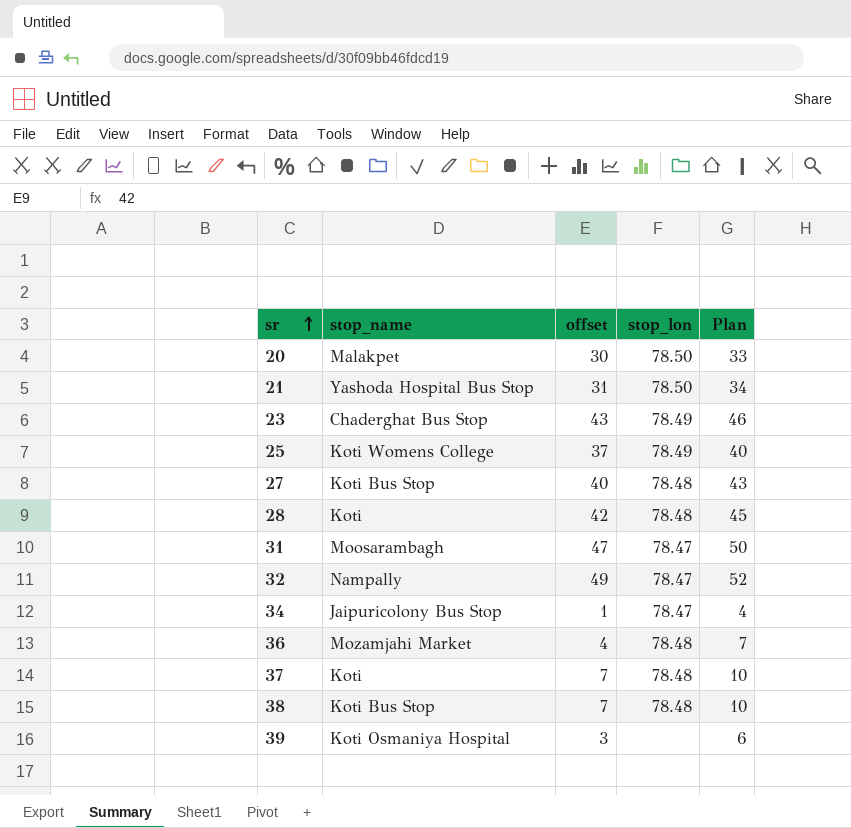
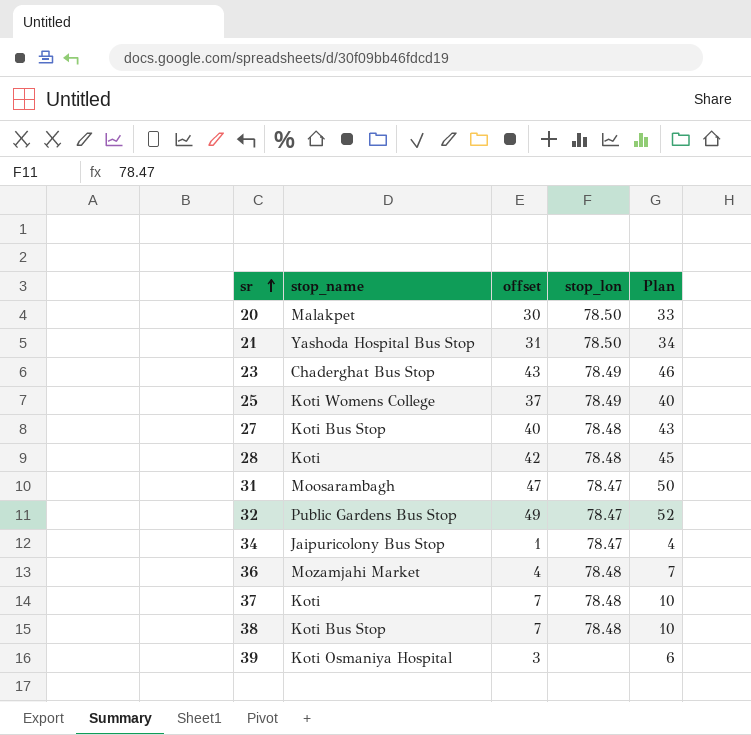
32 | stop_name: Nampally -> Public Gardens Bus Stop

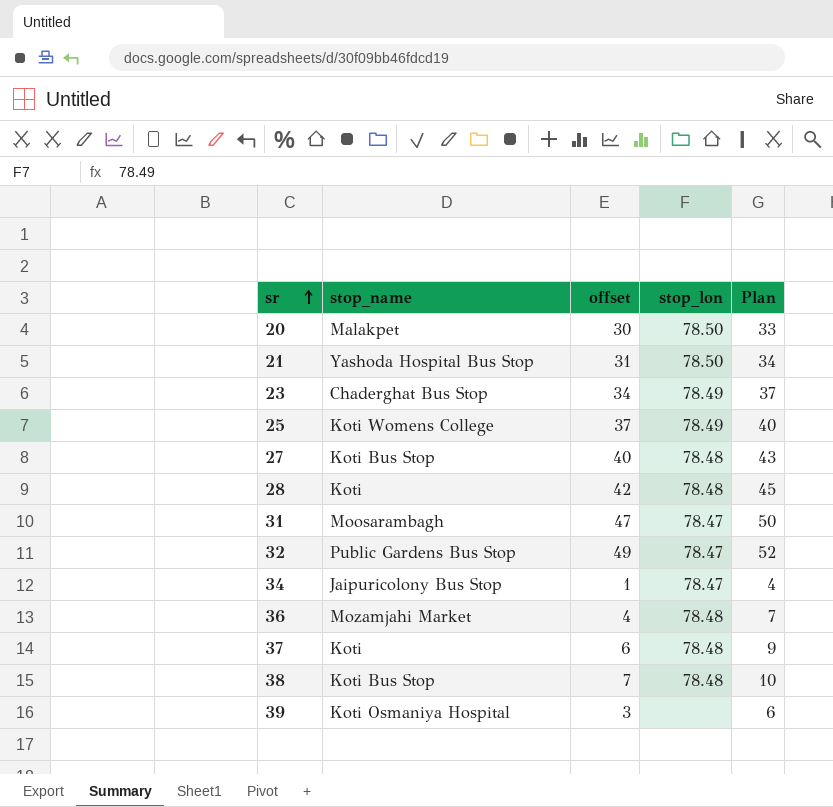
23 | offset: 43 -> 34
23 | Plan: 46 -> 37
37 | offset: 7 -> 6
37 | Plan: 10 -> 9

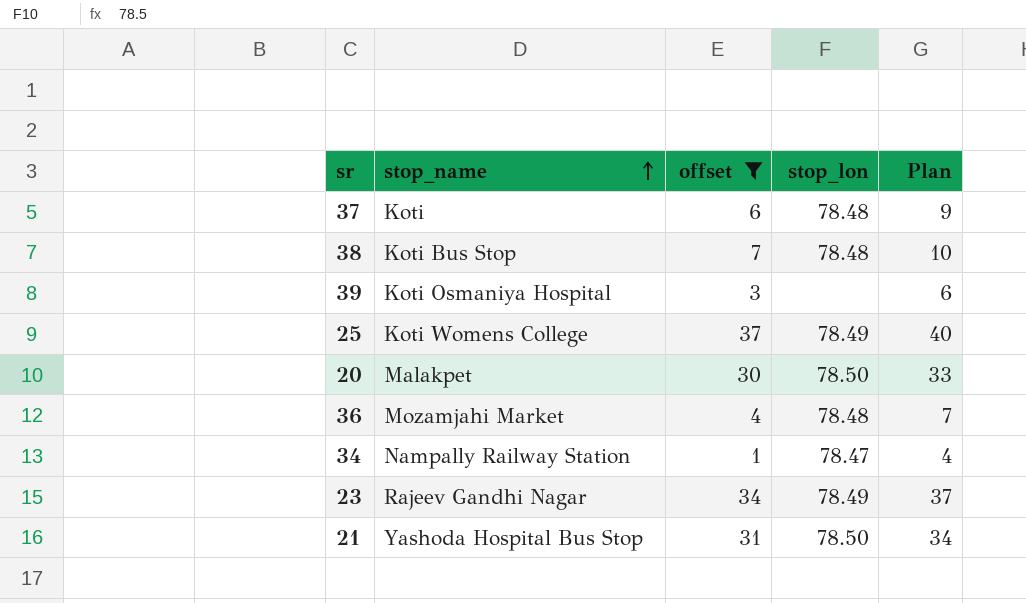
filter: none -> offset <= 37
row order: sr ascending -> stop_name ascending
34 | stop_name: Jaipuricolony Bus Stop -> Nampally Railway Station
23 | stop_name: Chaderghat Bus Stop -> Rajeev Gandhi Nagar

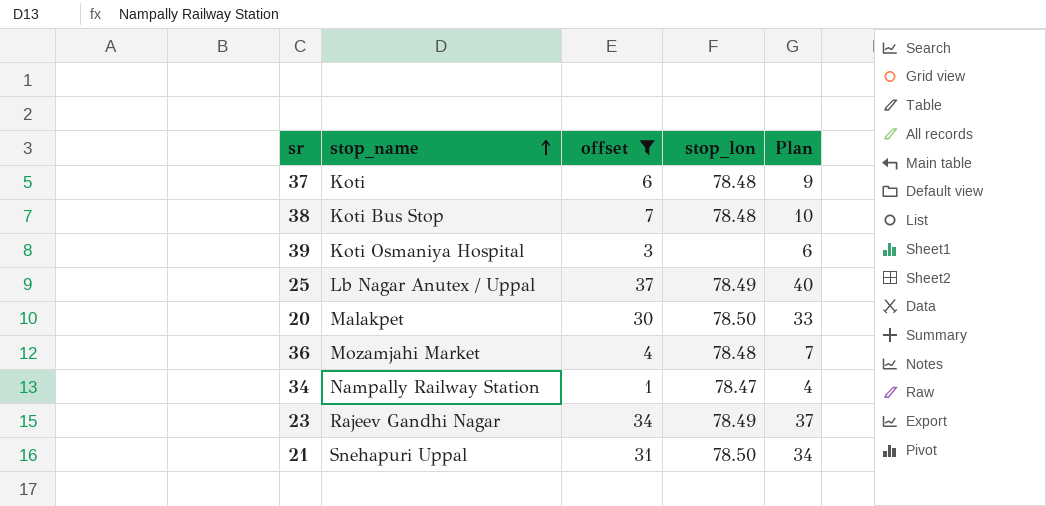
25 | stop_name: Koti Womens College -> Lb Nagar Anutex / Uppal
21 | stop_name: Yashoda Hospital Bus Stop -> Snehapuri Uppal

